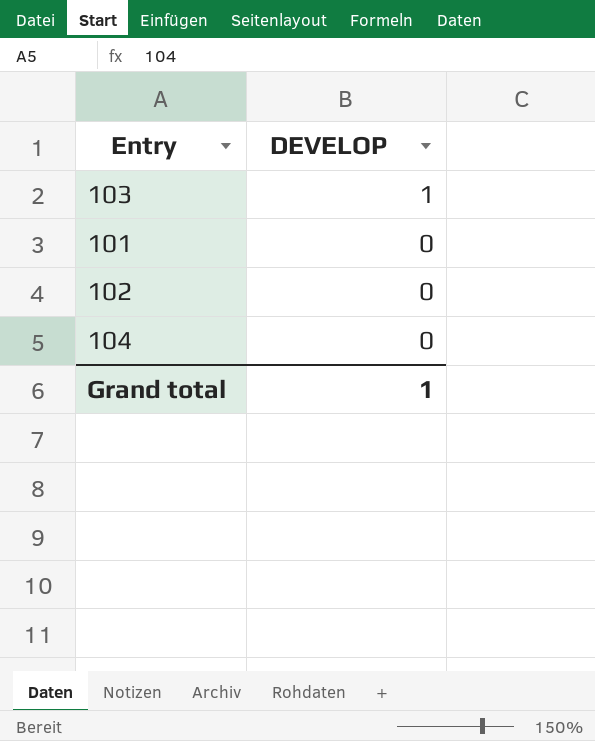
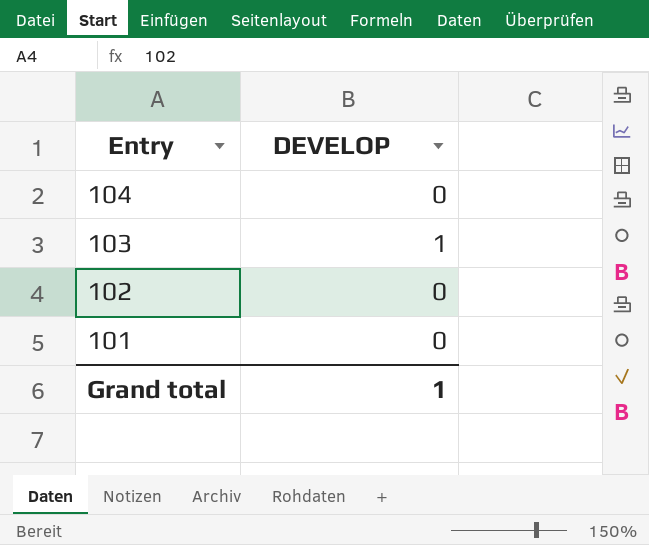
row order: DEVELOP descending -> Entry descending

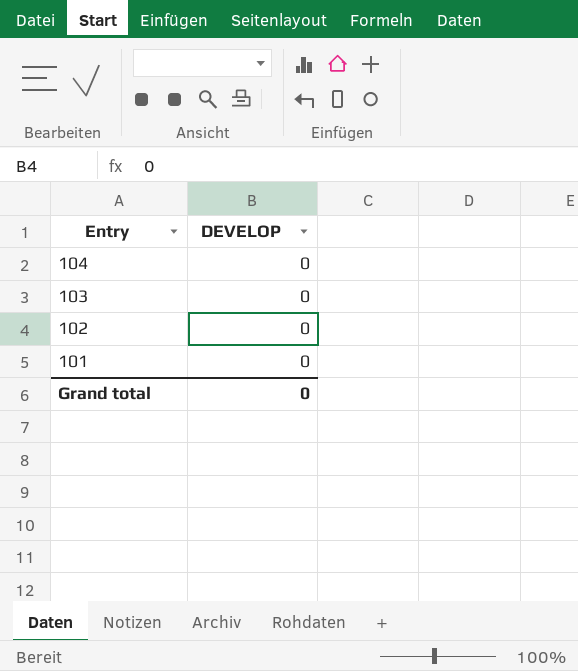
103 | DEVELOP: 1 -> 0
Grand total | DEVELOP: 1 -> 0

